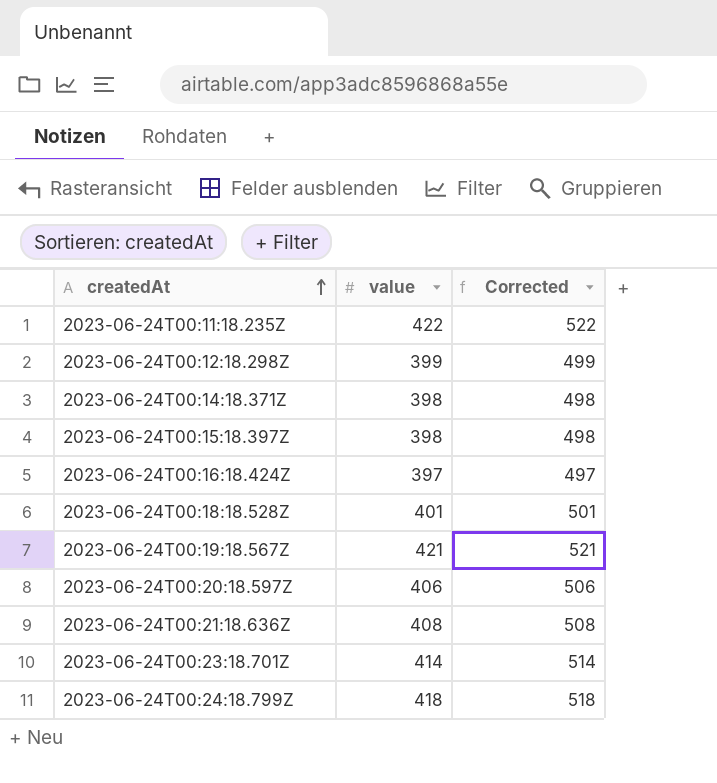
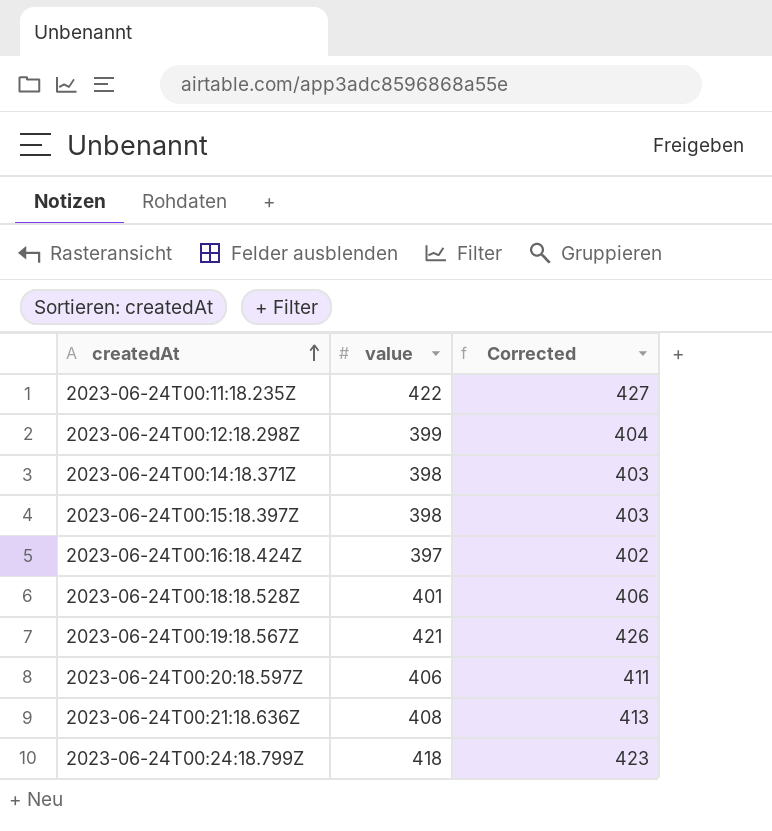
column Corrected | formula: [value] + 100 -> [value] + 5
row 2023-06-24T00:23:18.701Z: 414 | 514 -> none

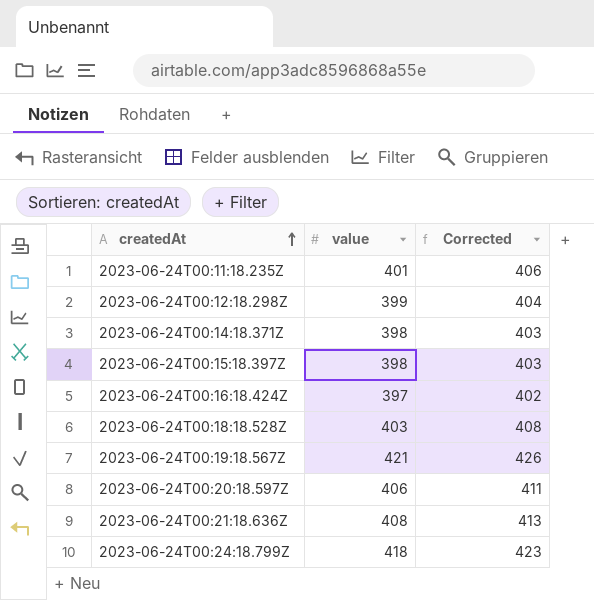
2023-06-24T00:11:18.235Z | value: 422 -> 401
2023-06-24T00:11:18.235Z | Corrected: 427 -> 406
2023-06-24T00:18:18.528Z | value: 401 -> 403
2023-06-24T00:18:18.528Z | Corrected: 406 -> 408

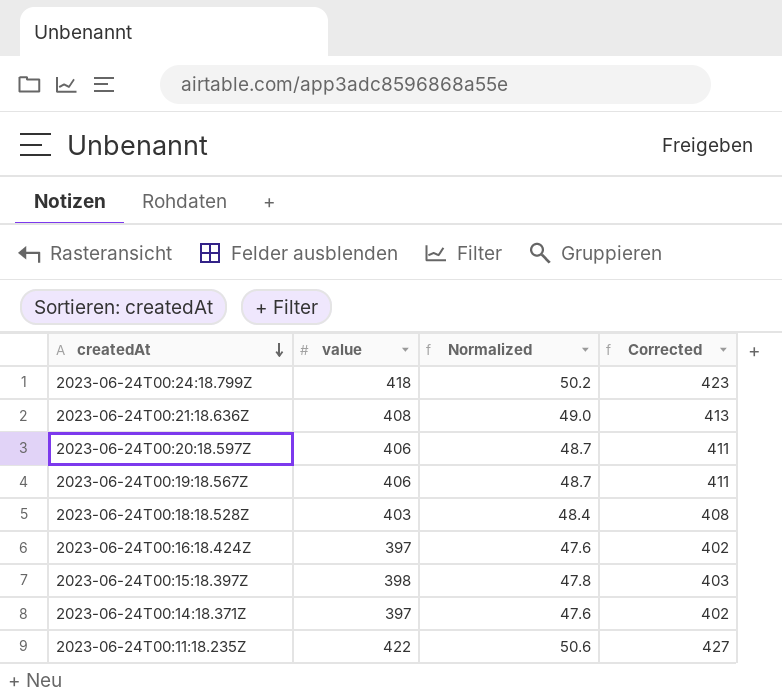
row order: createdAt ascending -> createdAt descending
column Normalized | formula: none -> [value] * 0.12
row 2023-06-24T00:12:18.298Z: 399 | 404 -> none
2023-06-24T00:19:18.567Z | value: 421 -> 406
2023-06-24T00:19:18.567Z | Corrected: 426 -> 411
2023-06-24T00:14:18.371Z | value: 398 -> 397
2023-06-24T00:14:18.371Z | Corrected: 403 -> 402
2023-06-24T00:11:18.235Z | value: 401 -> 422
2023-06-24T00:11:18.235Z | Corrected: 406 -> 427

